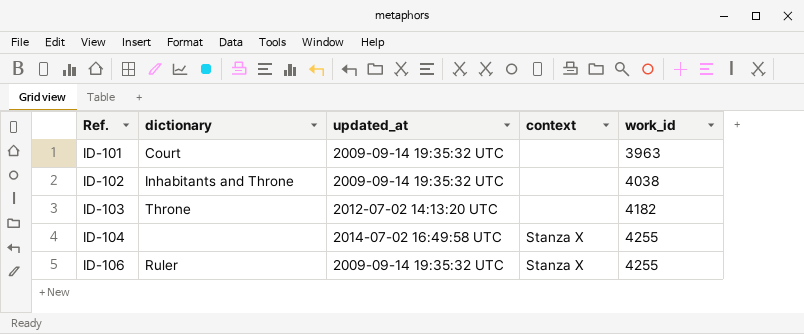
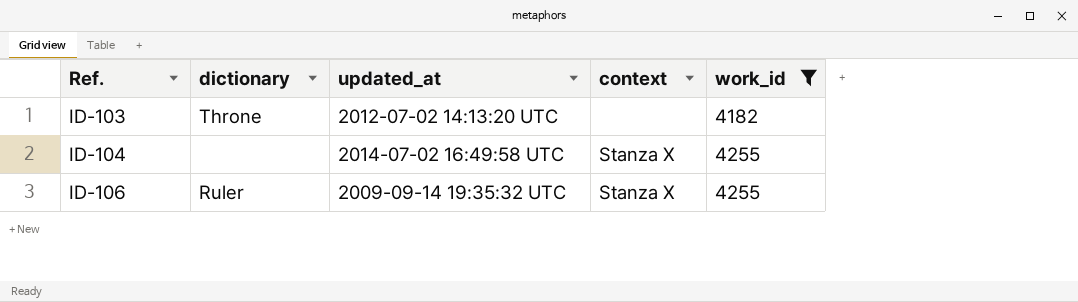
filter: none -> work_id >= 4182

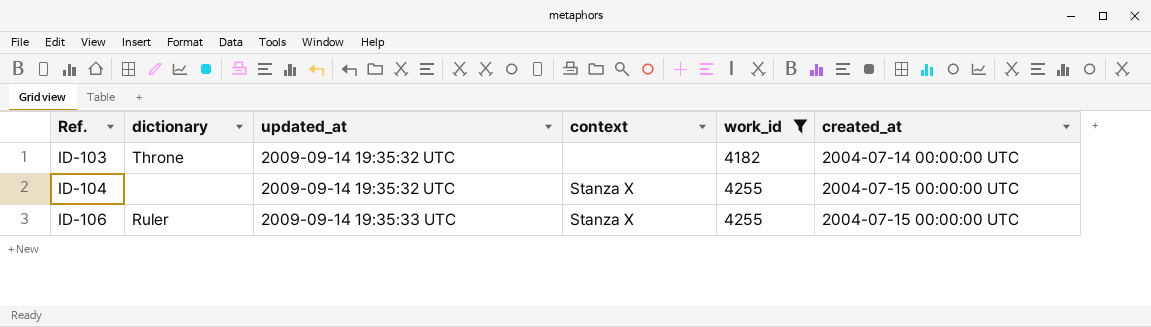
column created_at | position: none -> 6
ID-103 | updated_at: 2012-07-02 14:13:20 UTC -> 2009-09-14 19:35:32 UTC
ID-104 | updated_at: 2014-07-02 16:49:58 UTC -> 2009-09-14 19:35:32 UTC
ID-106 | updated_at: 2009-09-14 19:35:32 UTC -> 2009-09-14 19:35:33 UTC

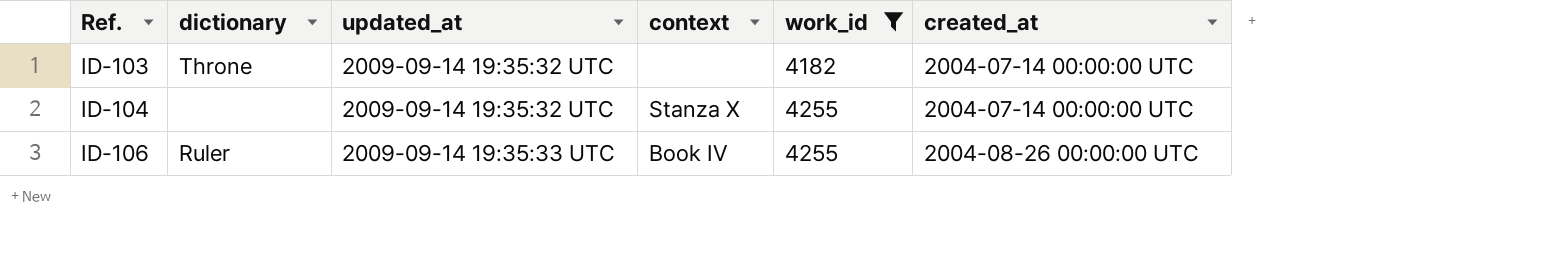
ID-104 | created_at: 2004-07-15 00:00:00 UTC -> 2004-07-14 00:00:00 UTC
ID-106 | context: Stanza X -> Book IV
ID-106 | created_at: 2004-07-15 00:00:00 UTC -> 2004-08-26 00:00:00 UTC

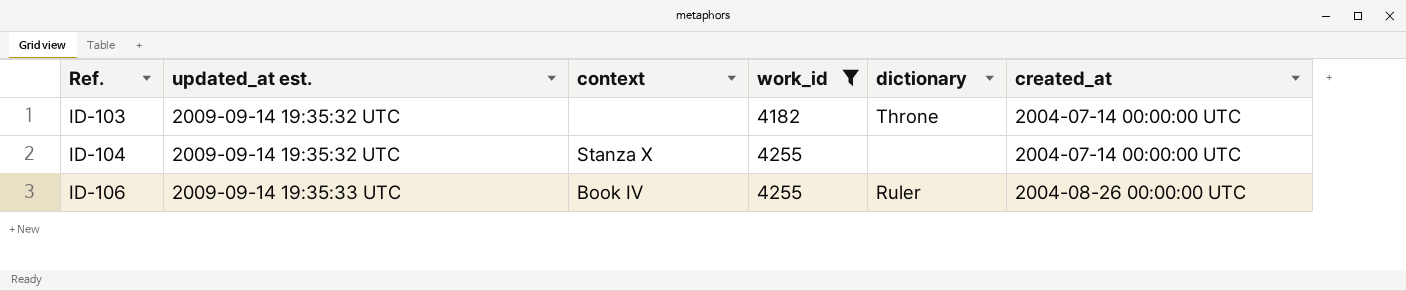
column name: updated_at -> updated_at est.
column dictionary | position: 2 -> 5

